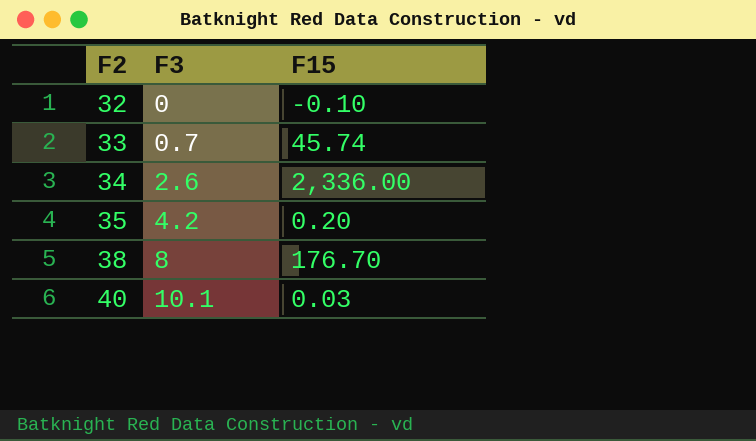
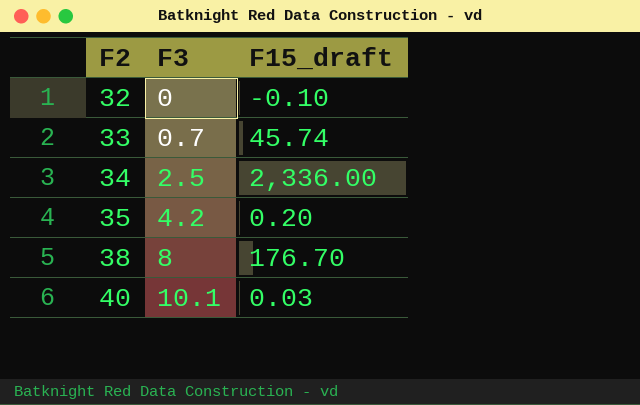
column name: F15 -> F15_draft
34 | F3: 2.6 -> 2.5

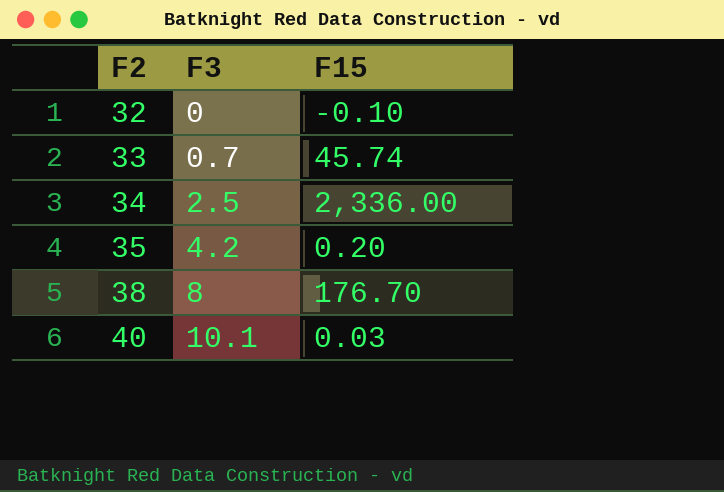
column name: F15_draft -> F15

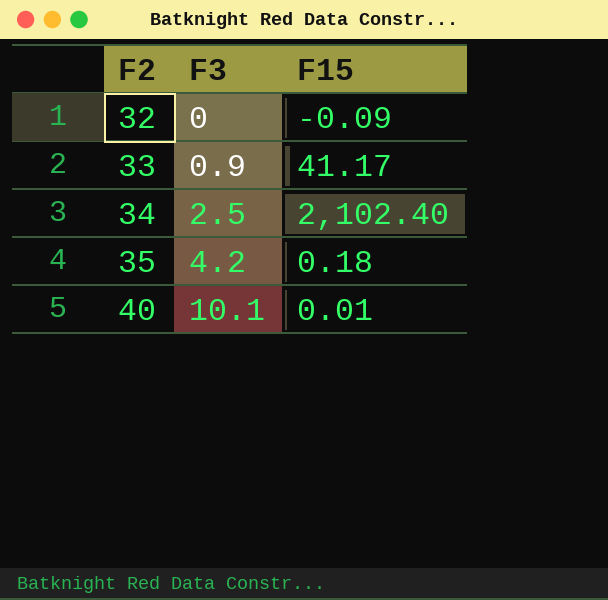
row 38: 8 | 176.70 -> none
32 | F15: -0.10 -> -0.09
33 | F3: 0.7 -> 0.9
33 | F15: 45.74 -> 41.17
34 | F15: 2,336.00 -> 2,102.40
35 | F15: 0.20 -> 0.18
40 | F15: 0.03 -> 0.01

